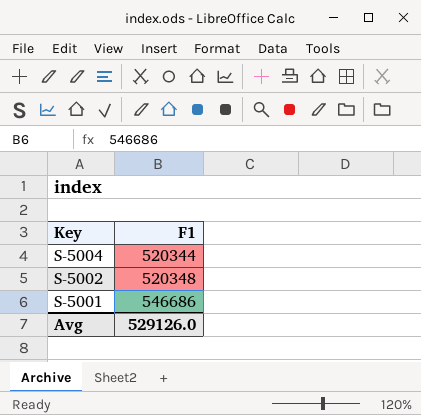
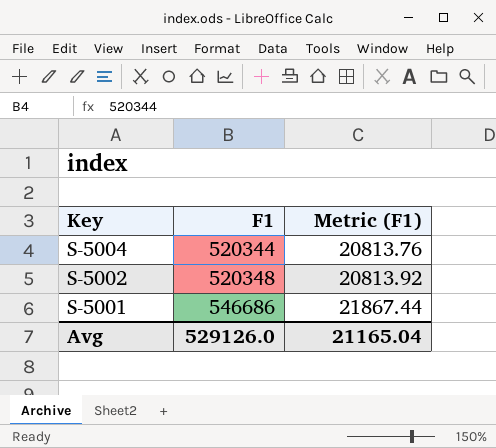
column Metric (F1) | formula: none -> [F1] * 0.04

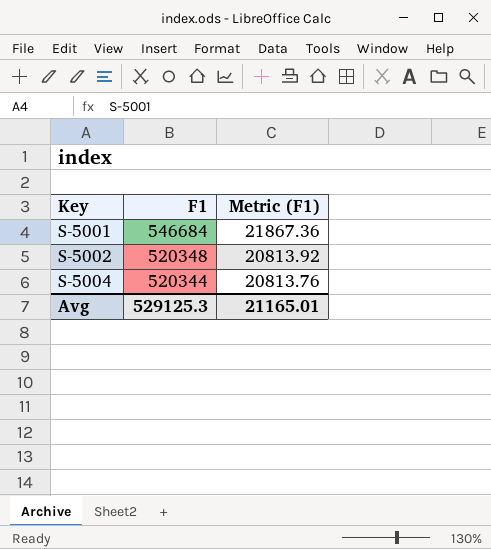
row order: Key descending -> Key ascending
S-5001 | F1: 546686 -> 546684
S-5001 | Metric (F1): 21867.44 -> 21867.36
Avg | F1: 529126.0 -> 529125.3
Avg | Metric (F1): 21165.04 -> 21165.01

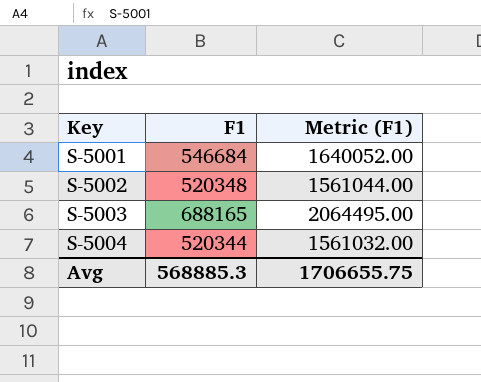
column Metric (F1) | formula: [F1] * 0.04 -> [F1] * 3
row S-5003: none -> 688165 | 2064495.00
Avg | F1: 529125.3 -> 568885.3
Avg | Metric (F1): 21165.01 -> 1706655.75

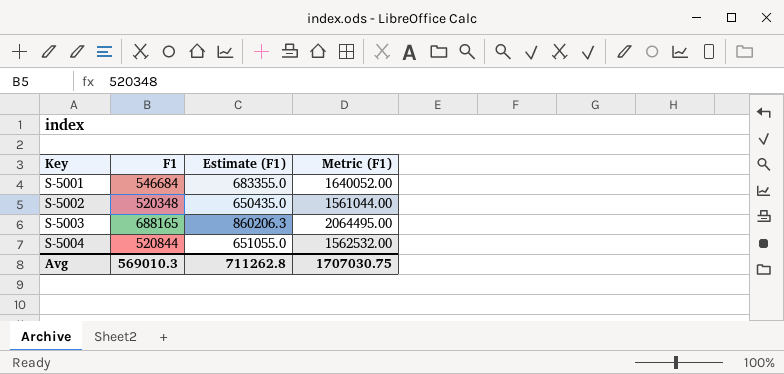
column Estimate (F1) | formula: none -> [F1] * 1.25
S-5004 | F1: 520344 -> 520844
S-5004 | Metric (F1): 1561032.00 -> 1562532.00
Avg | F1: 568885.3 -> 569010.3
Avg | Metric (F1): 1706655.75 -> 1707030.75

